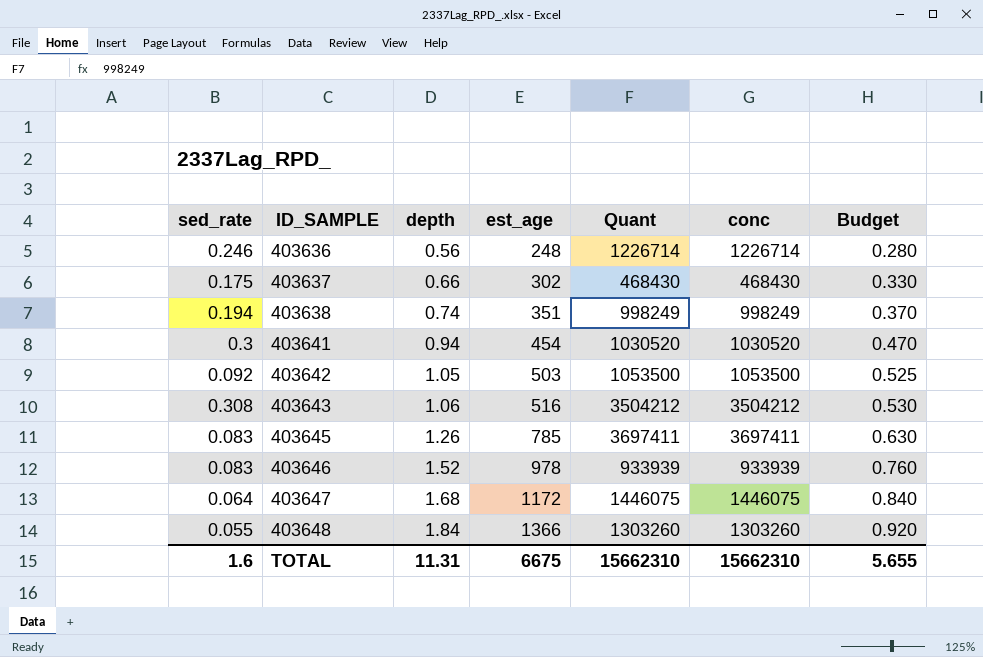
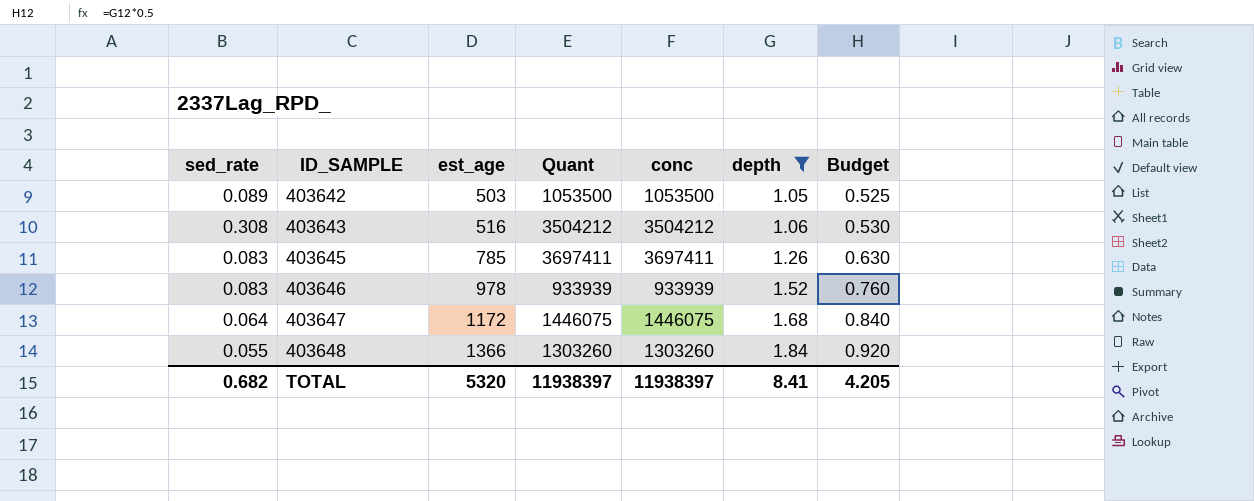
filter: none -> depth >= 1.05
column depth | position: 3 -> 6
403642 | sed_rate: 0.092 -> 0.089
TOTAL | sed_rate: 1.6 -> 0.682
TOTAL | est_age: 6675 -> 5320
TOTAL | Quant: 15662310 -> 11938397
TOTAL | conc: 15662310 -> 11938397
TOTAL | depth: 11.31 -> 8.41
TOTAL | Budget: 5.655 -> 4.205

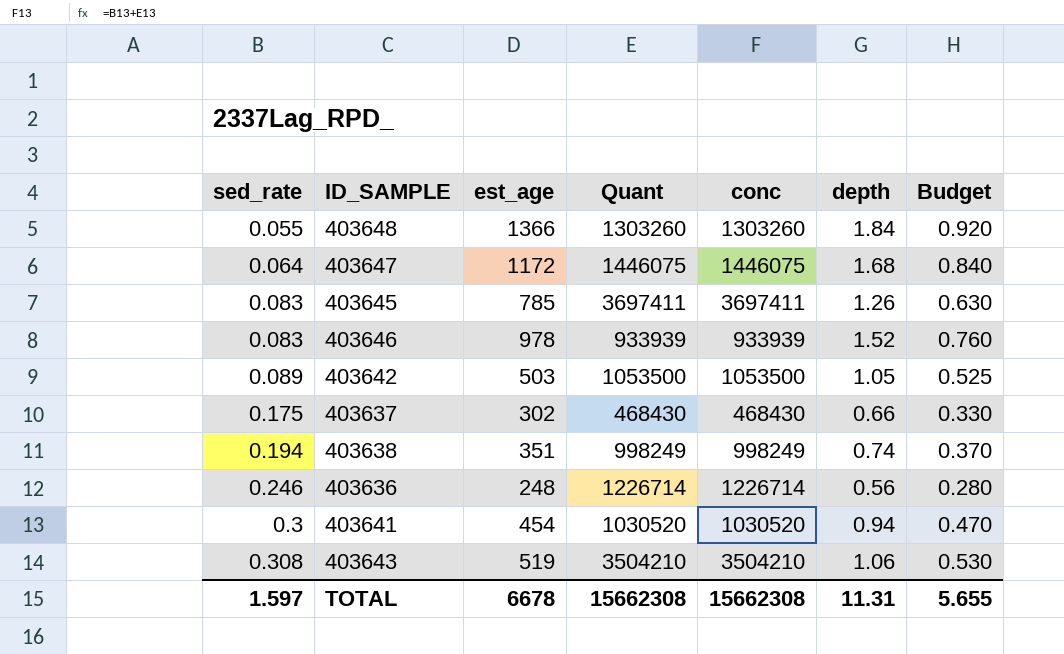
filter: depth >= 1.05 -> none
row order: ID_SAMPLE ascending -> sed_rate ascending
403643 | est_age: 516 -> 519
403643 | Quant: 3504212 -> 3504210
403643 | conc: 3504212 -> 3504210
TOTAL | sed_rate: 0.682 -> 1.597
TOTAL | est_age: 5320 -> 6678
TOTAL | Quant: 11938397 -> 15662308
TOTAL | conc: 11938397 -> 15662308
TOTAL | depth: 8.41 -> 11.31
TOTAL | Budget: 4.205 -> 5.655

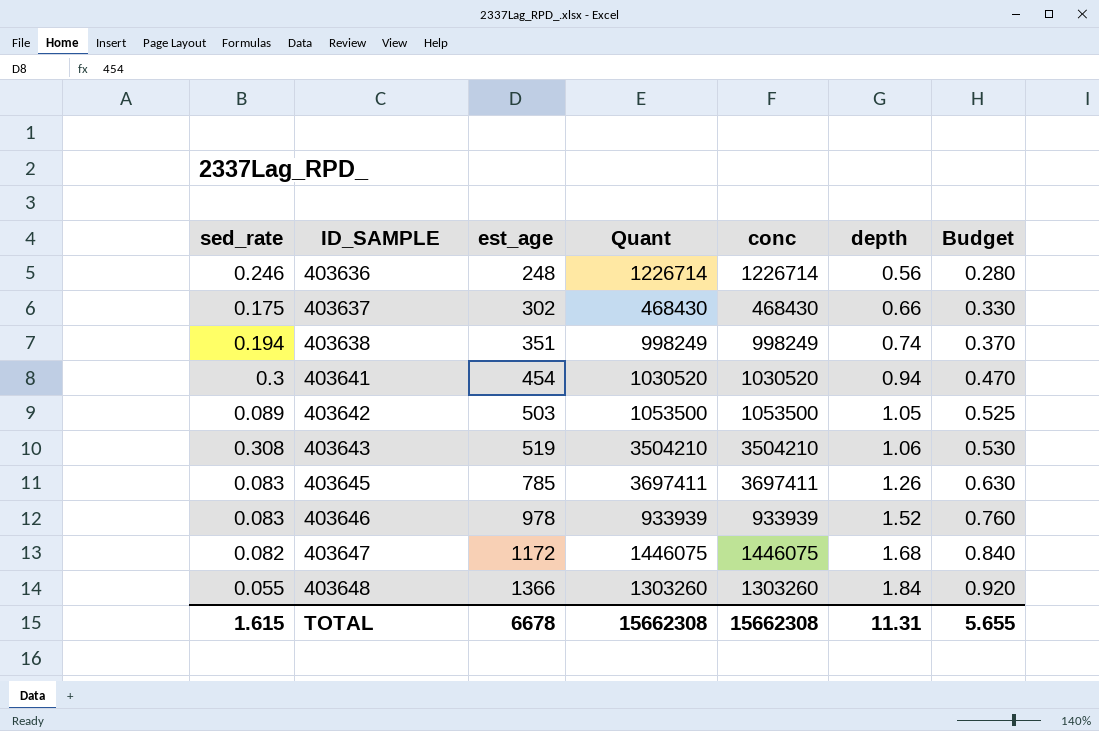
row order: sed_rate ascending -> ID_SAMPLE ascending
403647 | sed_rate: 0.064 -> 0.082
TOTAL | sed_rate: 1.597 -> 1.615

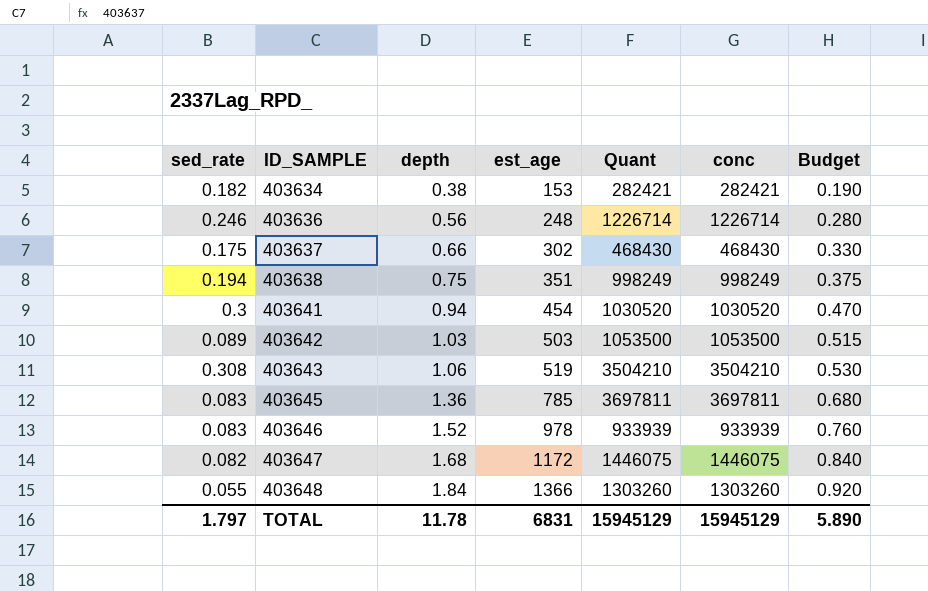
column depth | position: 6 -> 3
row 403634: none -> 0.182 | 0.38 | 153 | 282421 | 282421 | 0.190
403638 | depth: 0.74 -> 0.75
403638 | Budget: 0.370 -> 0.375
403642 | depth: 1.05 -> 1.03
403642 | Budget: 0.525 -> 0.515
403645 | depth: 1.26 -> 1.36
403645 | Quant: 3697411 -> 3697811
403645 | conc: 3697411 -> 3697811
403645 | Budget: 0.630 -> 0.680
TOTAL | sed_rate: 1.615 -> 1.797
TOTAL | depth: 11.31 -> 11.78
TOTAL | est_age: 6678 -> 6831
TOTAL | Quant: 15662308 -> 15945129
TOTAL | conc: 15662308 -> 15945129
TOTAL | Budget: 5.655 -> 5.890

